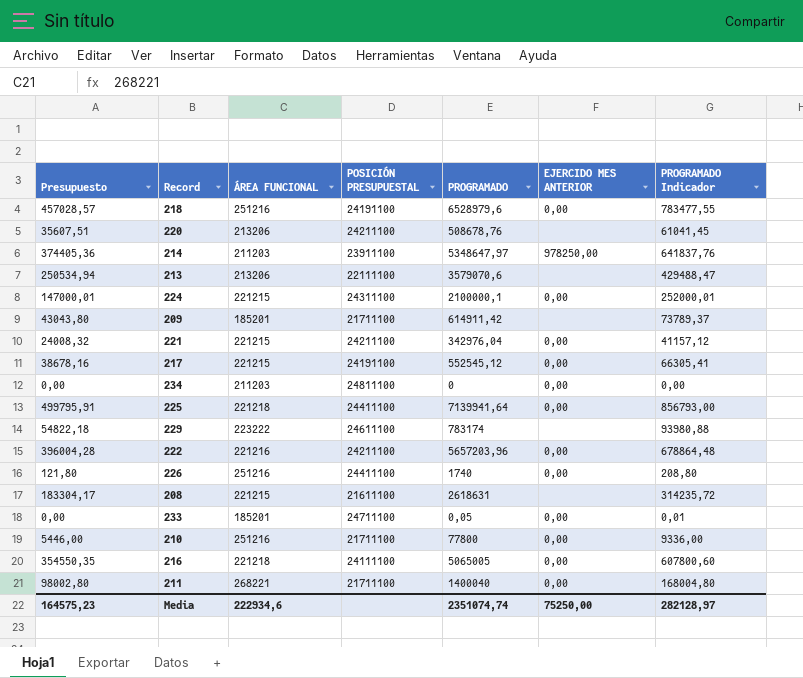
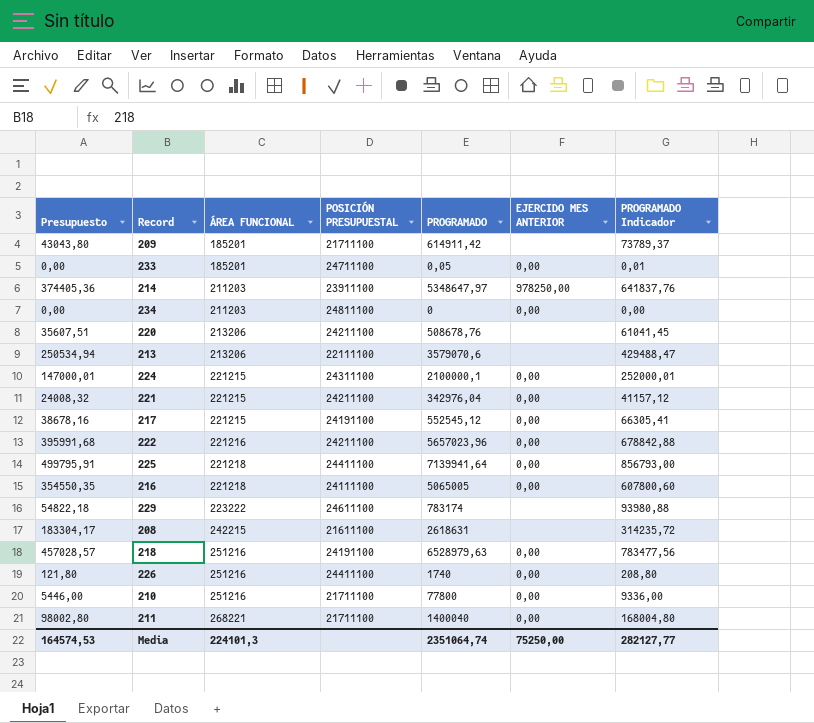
row order: none -> ÁREA FUNCIONAL ascending
222 | Presupuesto: 396004,28 -> 395991,68
222 | PROGRAMADO: 5657203,96 -> 5657023,96
222 | PROGRAMADO Indicador: 678864,48 -> 678842,88
208 | ÁREA FUNCIONAL: 221215 -> 242215
218 | PROGRAMADO: 6528979,6 -> 6528979,63
218 | PROGRAMADO Indicador: 783477,55 -> 783477,56
Media | Presupuesto: 164575,23 -> 164574,53
Media | ÁREA FUNCIONAL: 222934,6 -> 224101,3
Media | PROGRAMADO: 2351074,74 -> 2351064,74
Media | PROGRAMADO Indicador: 282128,97 -> 282127,77

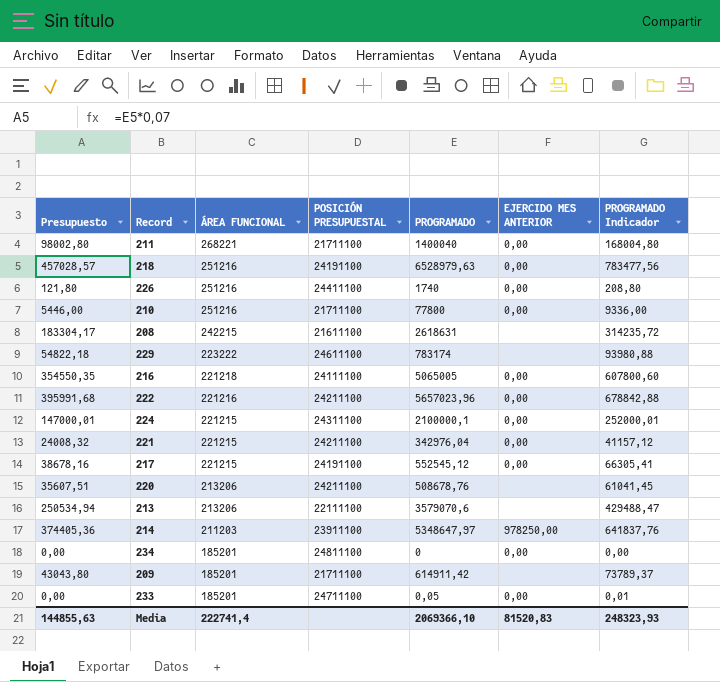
row order: ÁREA FUNCIONAL ascending -> ÁREA FUNCIONAL descending
row 225: 499795,91 | 221218 | 24411100 | 7139941,64 | 0,00 | 856793,00 -> none
234 | ÁREA FUNCIONAL: 211203 -> 185201
Media | Presupuesto: 164574,53 -> 144855,63
Media | ÁREA FUNCIONAL: 224101,3 -> 222741,4
Media | PROGRAMADO: 2351064,74 -> 2069366,10
Media | EJERCIDO MES ANTERIOR: 75250,00 -> 81520,83
Media | PROGRAMADO Indicador: 282127,77 -> 248323,93

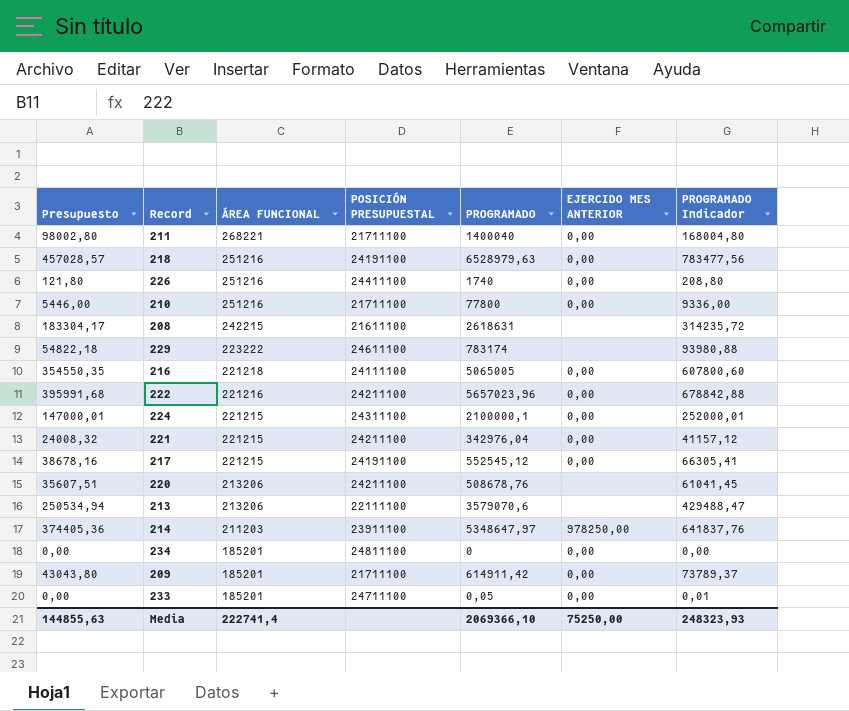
209 | EJERCIDO MES ANTERIOR: none -> 0,00
Media | EJERCIDO MES ANTERIOR: 81520,83 -> 75250,00

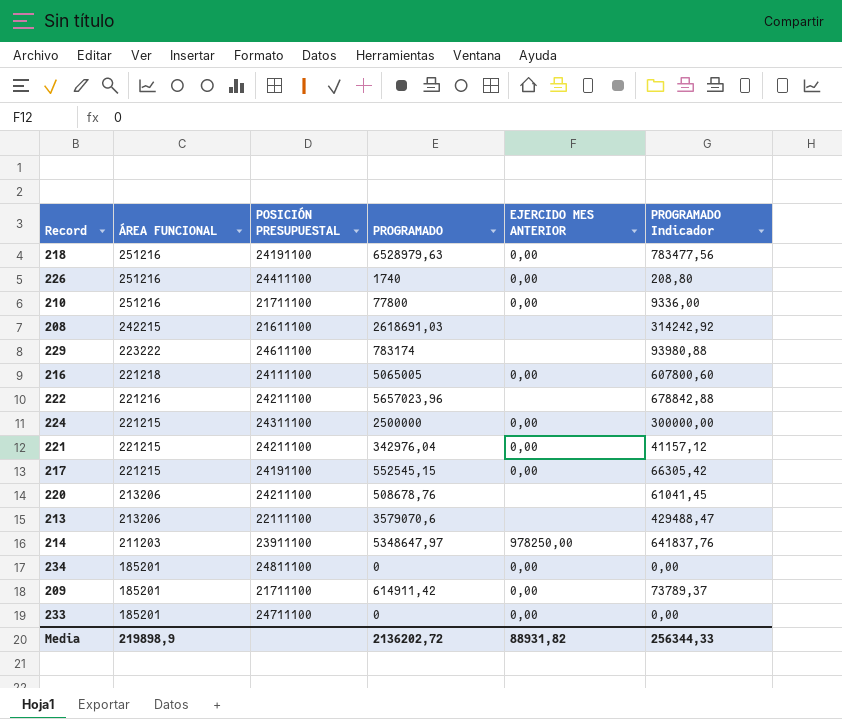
column Presupuesto | formula: [PROGRAMADO] * 0,07 -> none
row 211: 98002,80 | 268221 | 21711100 | 1400040 | 0,00 | 168004,80 -> none
208 | PROGRAMADO: 2618631 -> 2618691,03
208 | PROGRAMADO Indicador: 314235,72 -> 314242,92
222 | EJERCIDO MES ANTERIOR: 0,00 -> none
224 | PROGRAMADO: 2100000,1 -> 2500000
224 | PROGRAMADO Indicador: 252000,01 -> 300000,00
217 | PROGRAMADO: 552545,12 -> 552545,15
217 | PROGRAMADO Indicador: 66305,41 -> 66305,42
233 | PROGRAMADO: 0,05 -> 0
233 | PROGRAMADO Indicador: 0,01 -> 0,00
Media | ÁREA FUNCIONAL: 222741,4 -> 219898,9
Media | PROGRAMADO: 2069366,10 -> 2136202,72
Media | EJERCIDO MES ANTERIOR: 75250,00 -> 88931,82
Media | PROGRAMADO Indicador: 248323,93 -> 256344,33

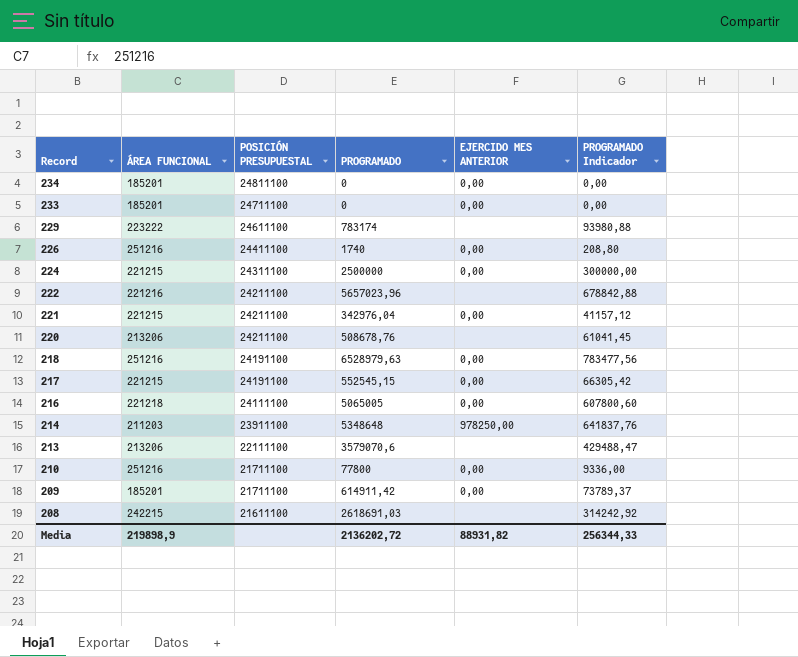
row order: ÁREA FUNCIONAL descending -> Record descending
214 | PROGRAMADO: 5348647,97 -> 5348648

